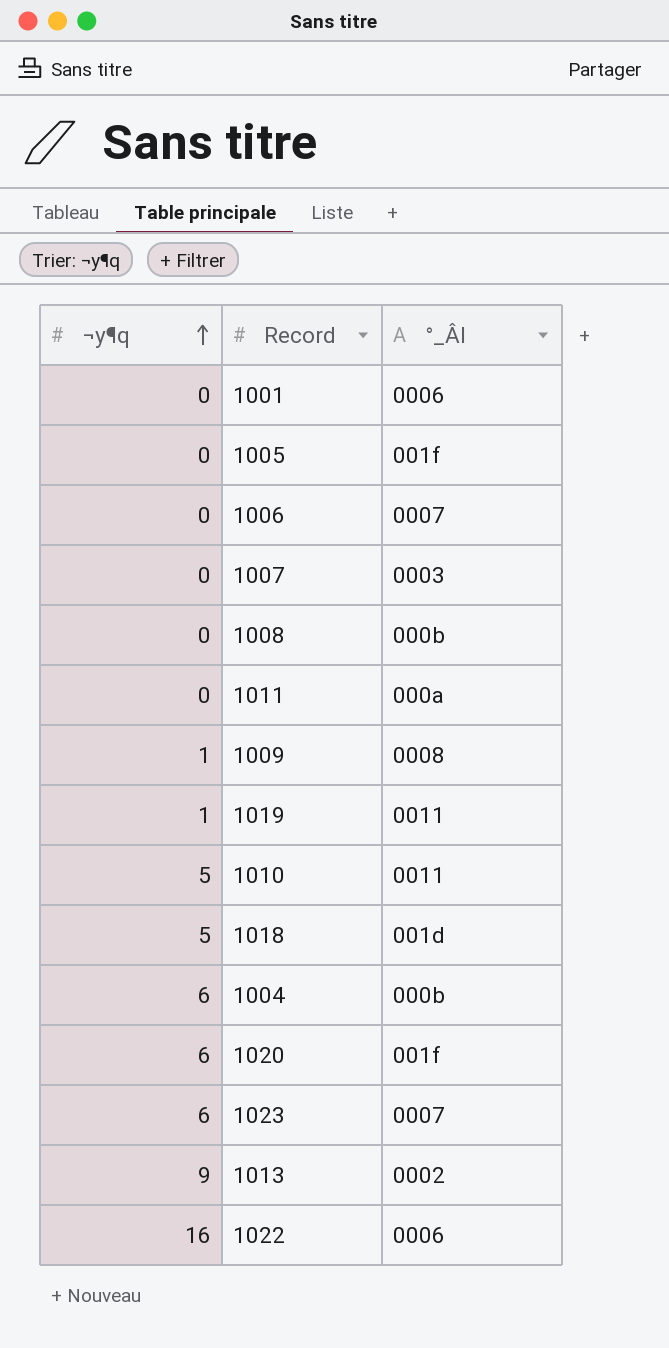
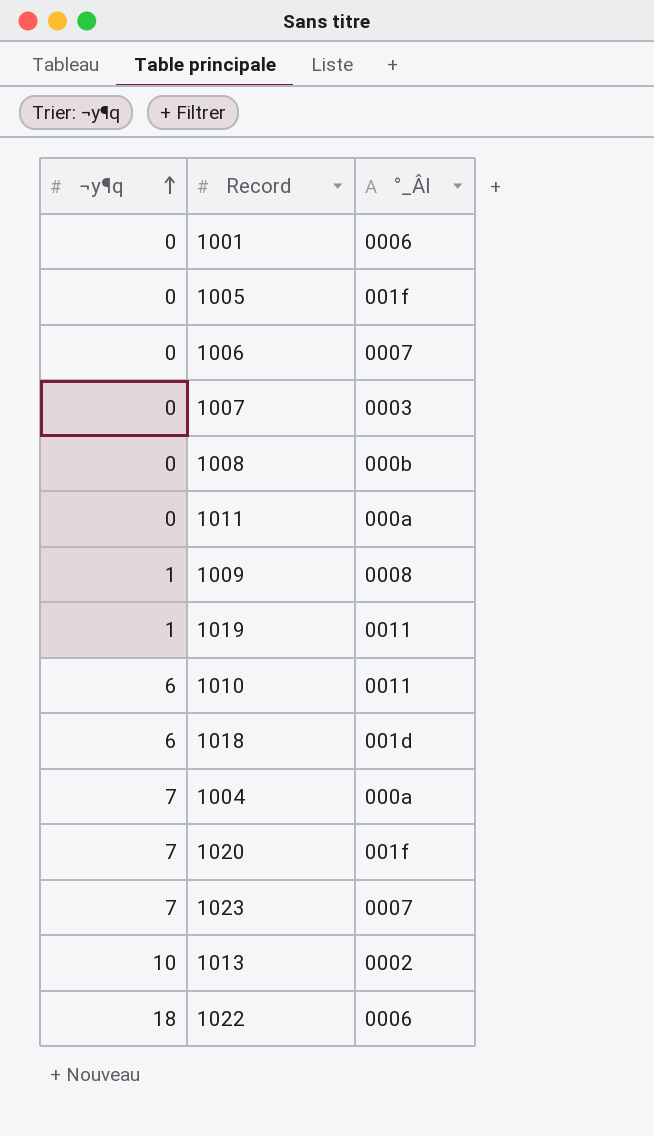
1010 | ¬y¶q: 5 -> 6
1018 | ¬y¶q: 5 -> 6
1004 | ¬y¶q: 6 -> 7
1004 | °_ÂI: 000b -> 000a
1020 | ¬y¶q: 6 -> 7
1023 | ¬y¶q: 6 -> 7
1013 | ¬y¶q: 9 -> 10
1022 | ¬y¶q: 16 -> 18

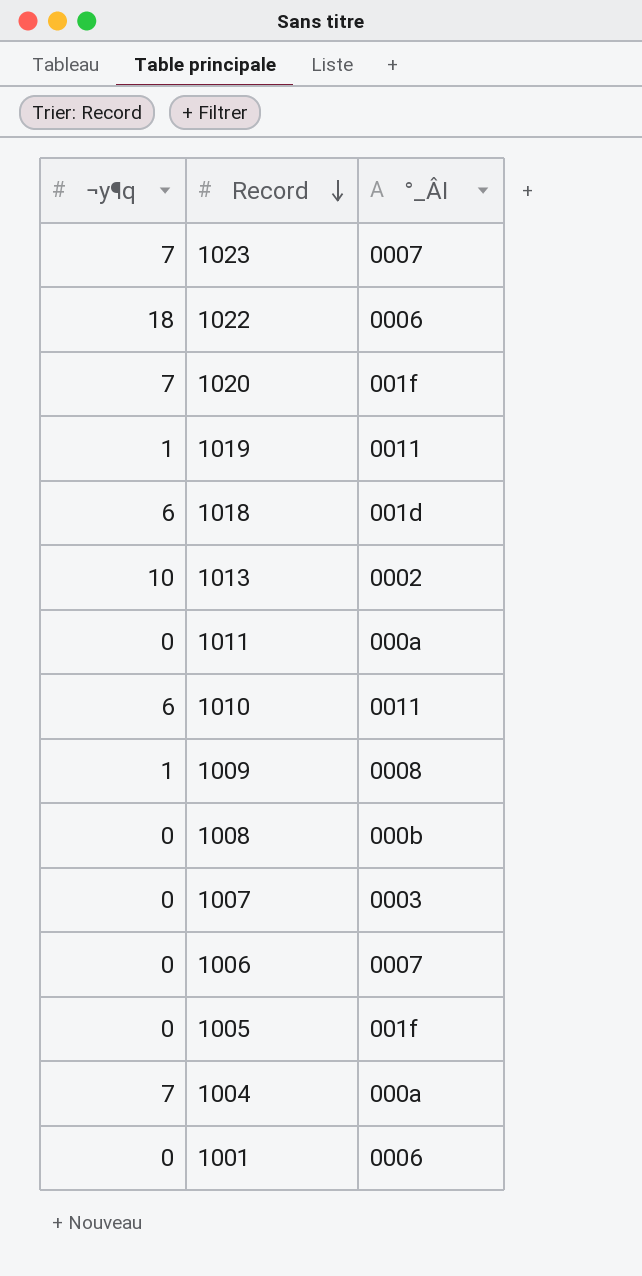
row order: ¬y¶q ascending -> Record descending

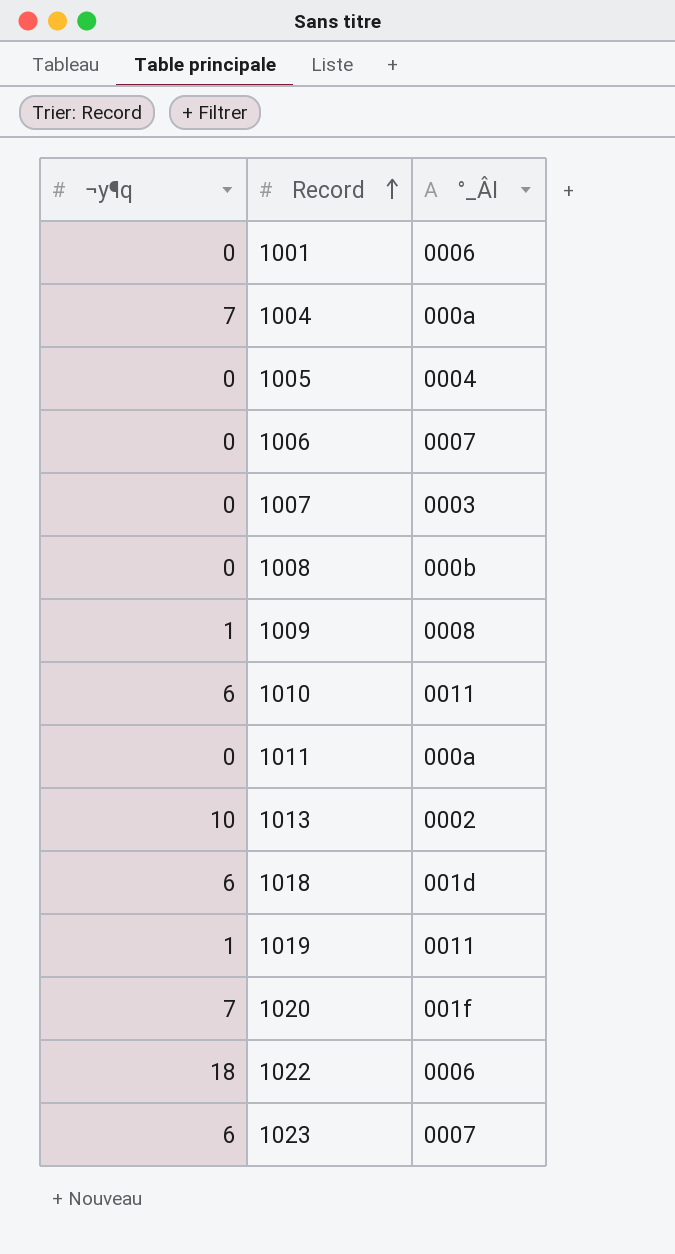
row order: Record descending -> Record ascending
1005 | °_ÂI: 001f -> 0004
1023 | ¬y¶q: 7 -> 6

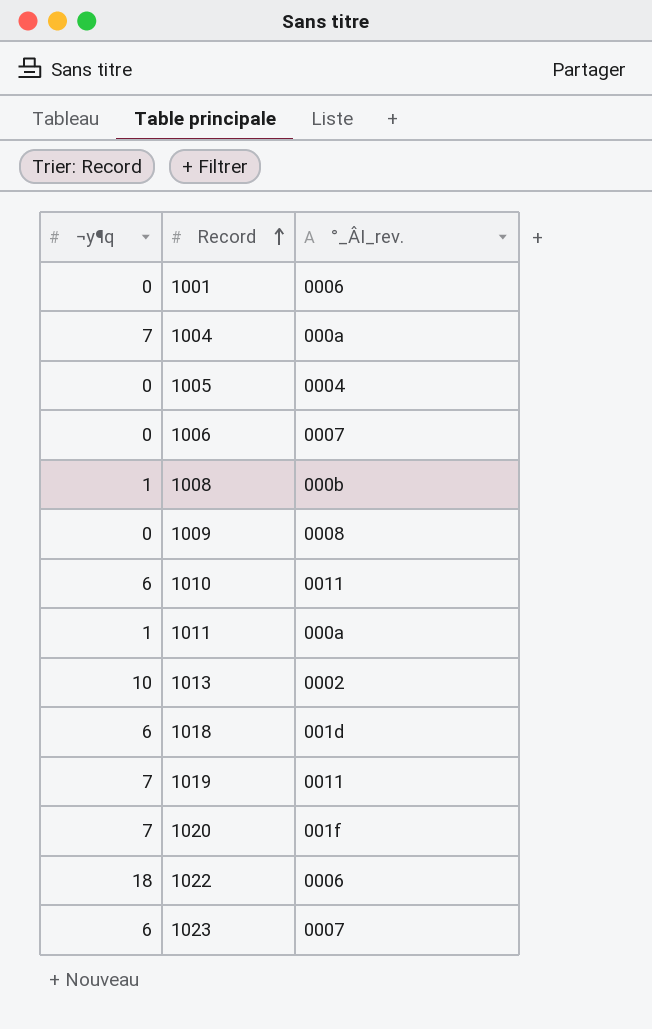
column name: °_ÂI -> °_ÂI_rev.
row 1007: 0 | 0003 -> none
1008 | ¬y¶q: 0 -> 1
1009 | ¬y¶q: 1 -> 0
1011 | ¬y¶q: 0 -> 1
1019 | ¬y¶q: 1 -> 7

